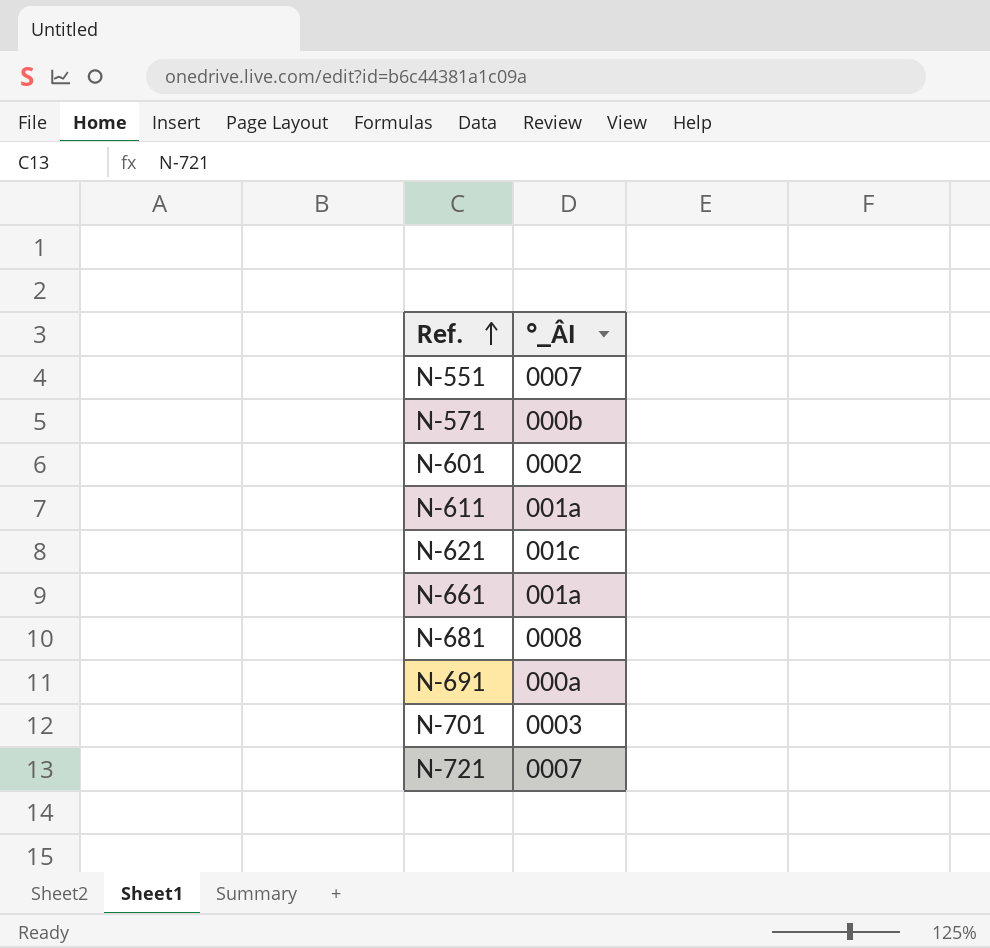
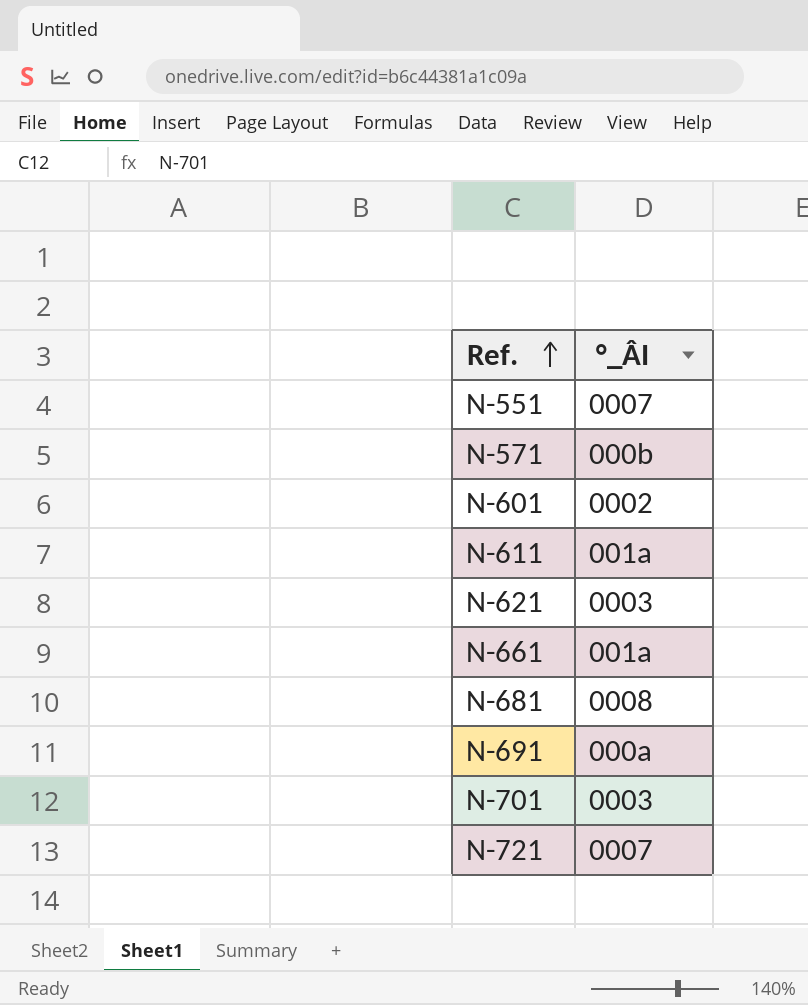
N-621 | °_ÂI: 001c -> 0003

